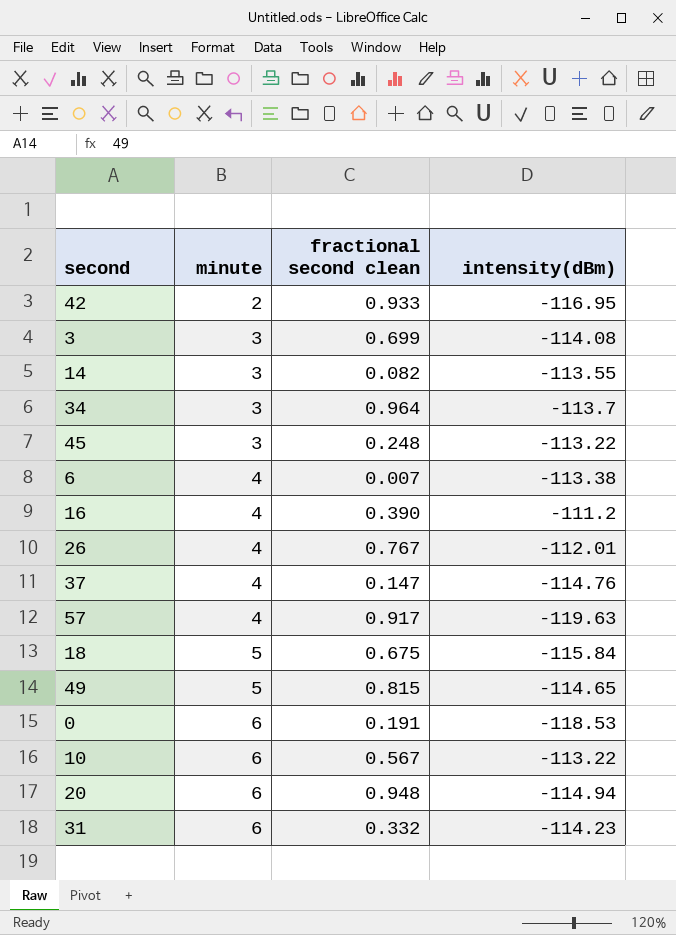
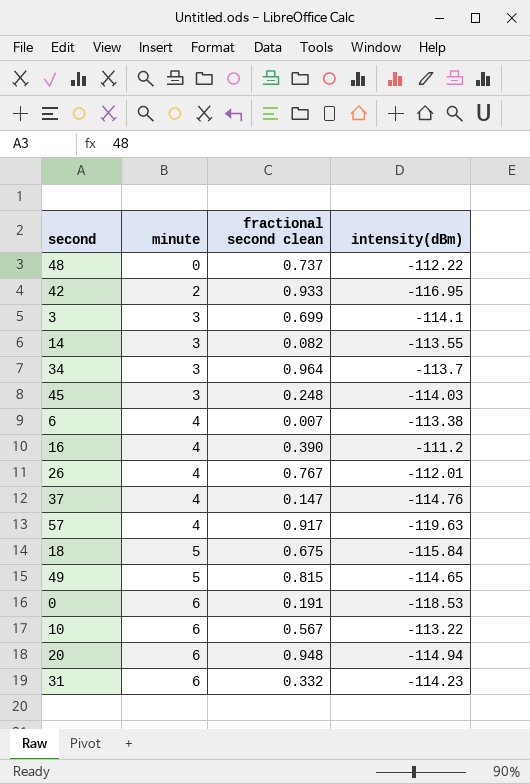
row 48: none -> 0 | 0.737 | -112.22
3 | intensity(dBm): -114.08 -> -114.1
45 | intensity(dBm): -113.22 -> -114.03

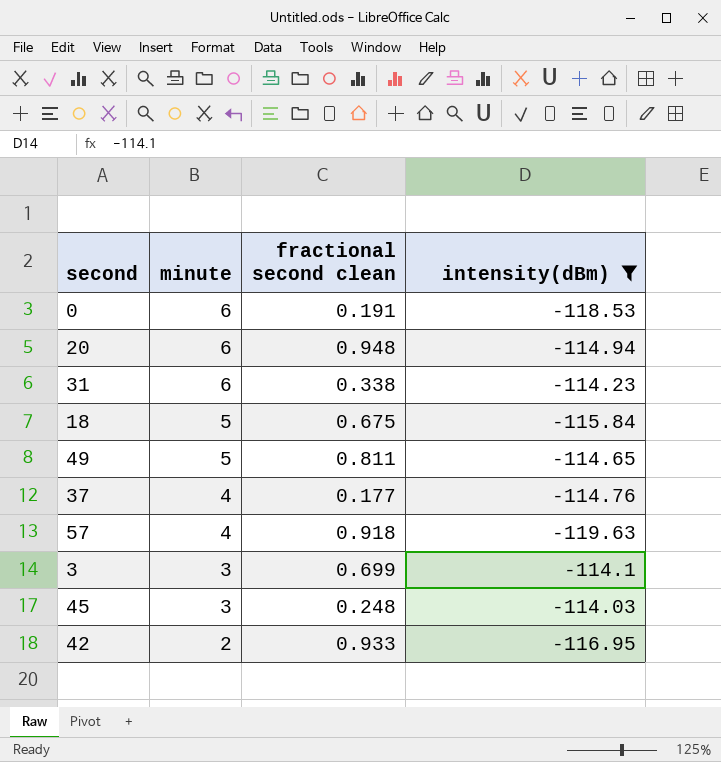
filter: none -> intensity(dBm) <= -114.03
row order: minute ascending -> minute descending
31 | fractional second clean: 0.332 -> 0.338
49 | fractional second clean: 0.815 -> 0.811
37 | fractional second clean: 0.147 -> 0.177
57 | fractional second clean: 0.917 -> 0.918

